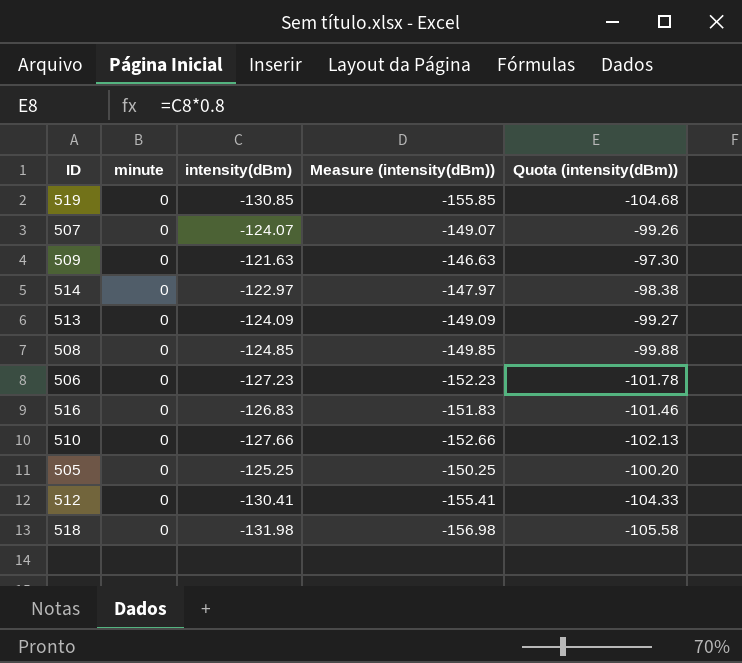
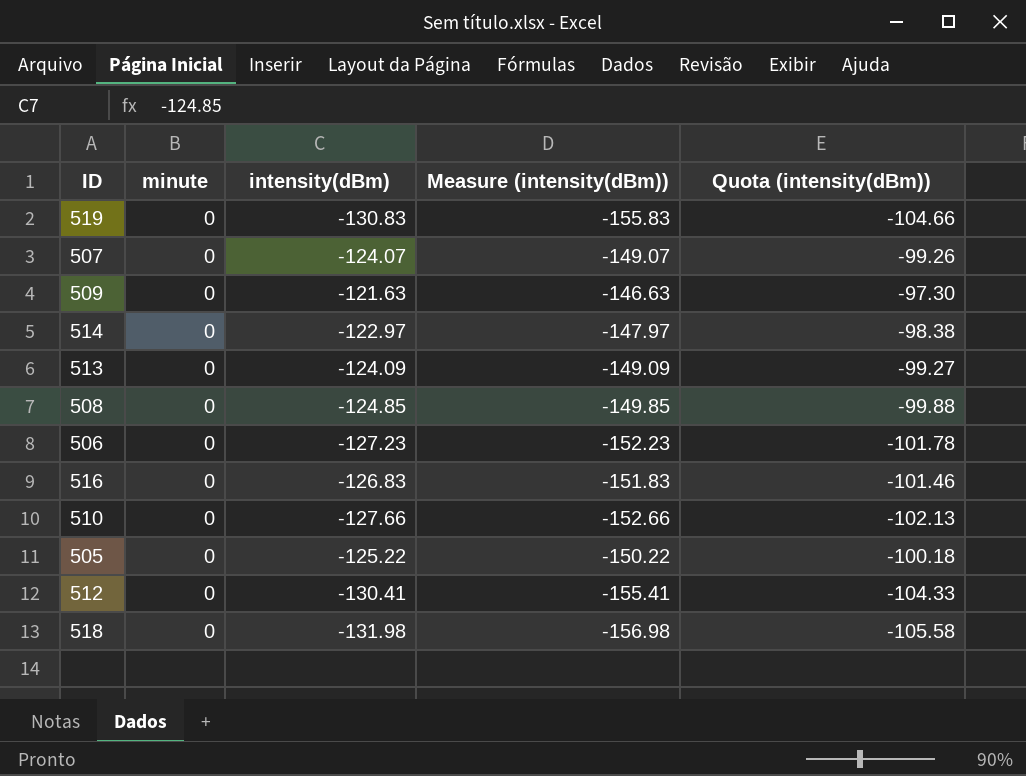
519 | intensity(dBm): -130.85 -> -130.83
519 | Measure (intensity(dBm)): -155.85 -> -155.83
519 | Quota (intensity(dBm)): -104.68 -> -104.66
505 | intensity(dBm): -125.25 -> -125.22
505 | Measure (intensity(dBm)): -150.25 -> -150.22
505 | Quota (intensity(dBm)): -100.20 -> -100.18

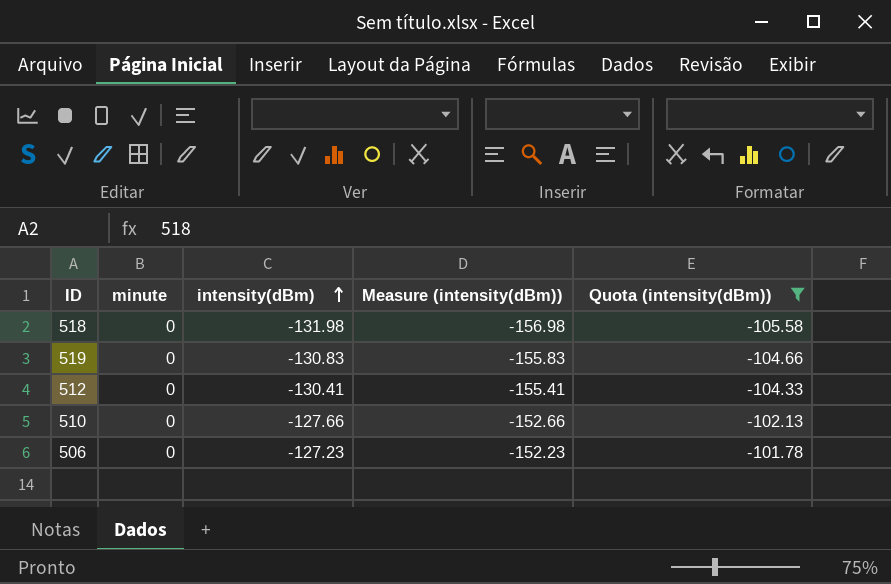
filter: none -> Quota (intensity(dBm)) <= -101.78
row order: none -> intensity(dBm) ascending

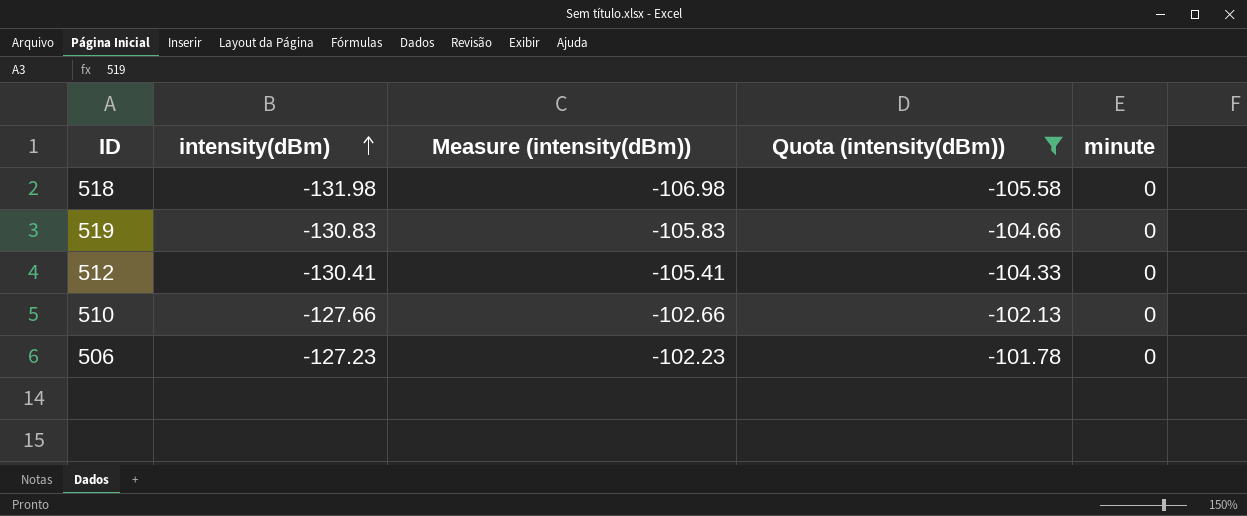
column Measure (intensity(dBm)) | formula: [intensity(dBm)] - 25 -> [intensity(dBm)] + 25
column minute | position: 2 -> 5

